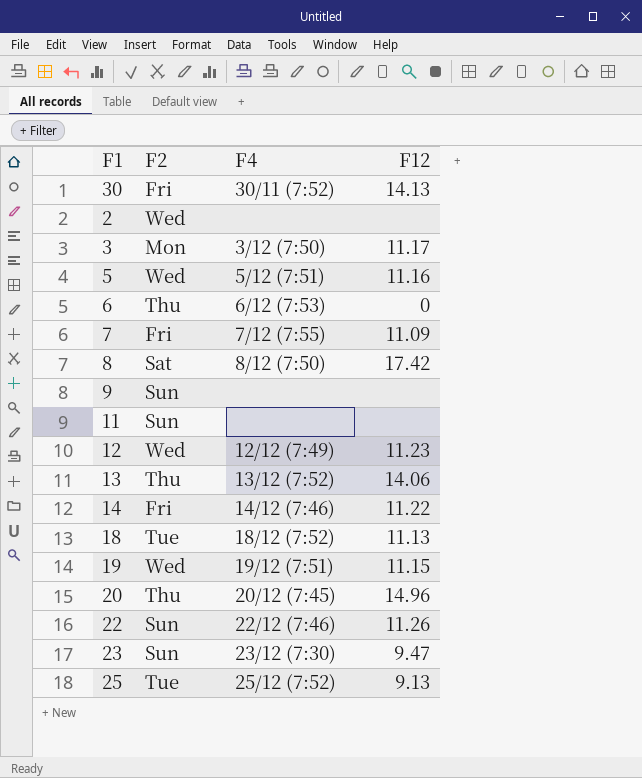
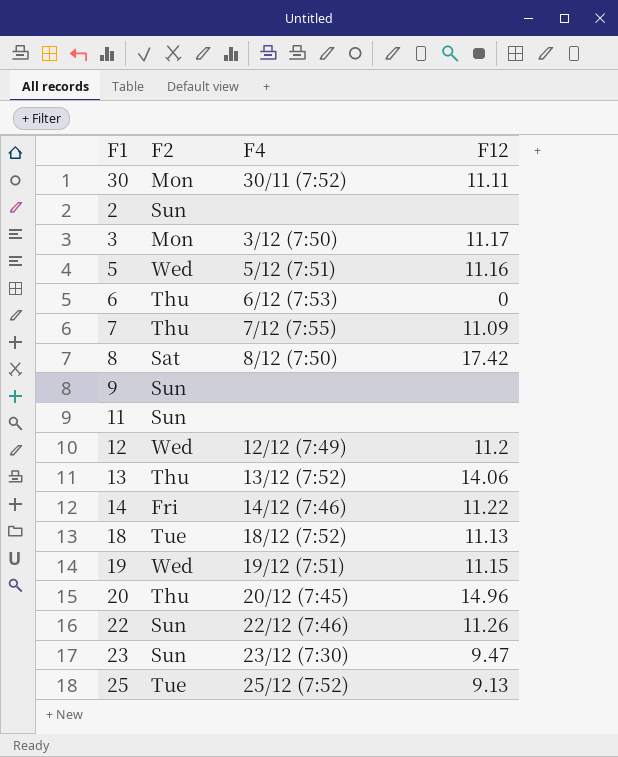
30 | F2: Fri -> Mon
30 | F12: 14.13 -> 11.11
2 | F2: Wed -> Sun
7 | F2: Fri -> Thu
12 | F12: 11.23 -> 11.2

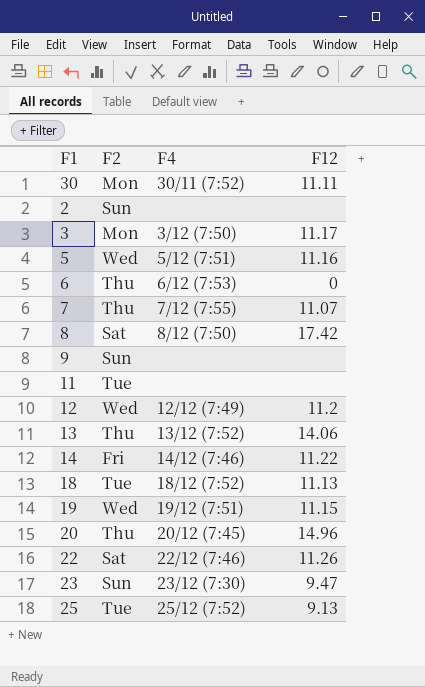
7 | F12: 11.09 -> 11.07
11 | F2: Sun -> Tue
22 | F2: Sun -> Sat

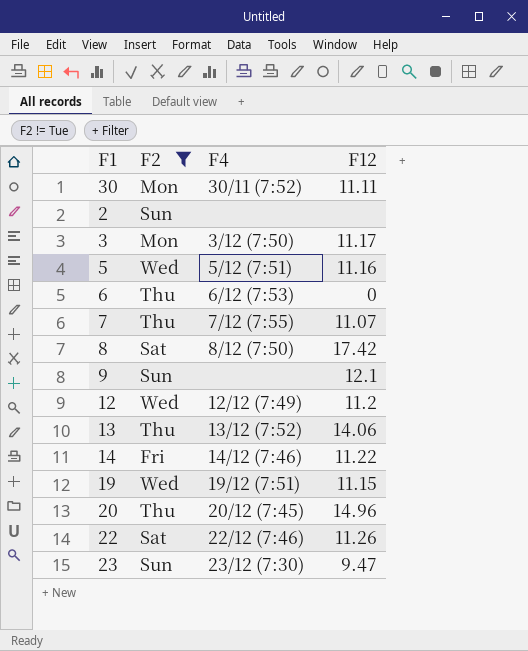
filter: none -> F2 != Tue
9 | F12: none -> 12.1

